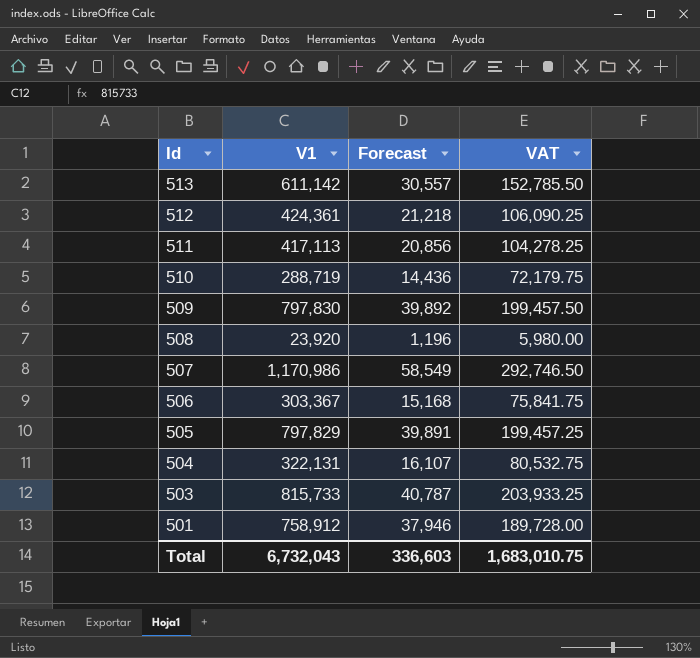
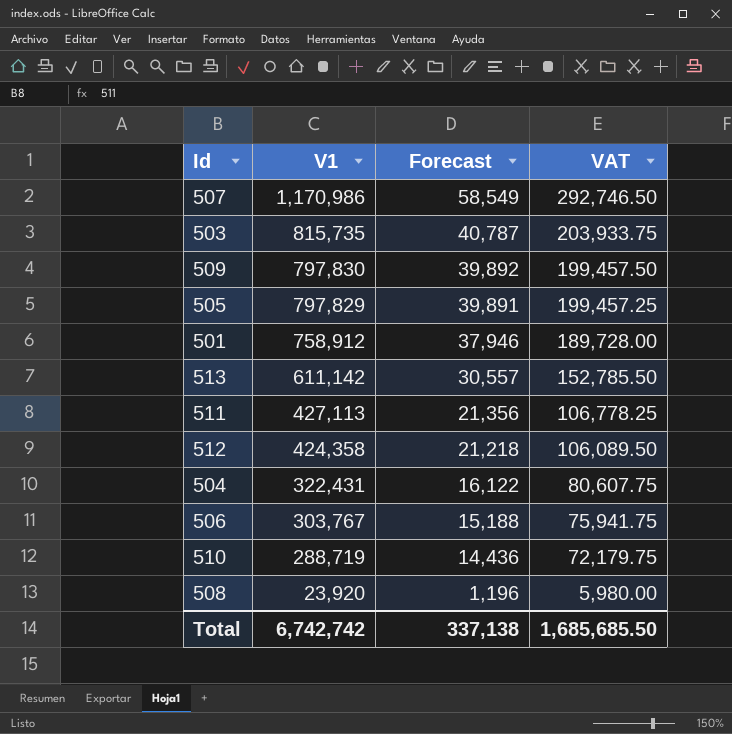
row order: Id descending -> V1 descending
503 | V1: 815,733 -> 815,735
503 | VAT: 203,933.25 -> 203,933.75
511 | V1: 417,113 -> 427,113
511 | Forecast: 20,856 -> 21,356
511 | VAT: 104,278.25 -> 106,778.25
512 | V1: 424,361 -> 424,358
512 | VAT: 106,090.25 -> 106,089.50
504 | V1: 322,131 -> 322,431
504 | Forecast: 16,107 -> 16,122
504 | VAT: 80,532.75 -> 80,607.75
506 | V1: 303,367 -> 303,767
506 | Forecast: 15,168 -> 15,188
506 | VAT: 75,841.75 -> 75,941.75
Total | V1: 6,732,043 -> 6,742,742
Total | Forecast: 336,603 -> 337,138
Total | VAT: 1,683,010.75 -> 1,685,685.50

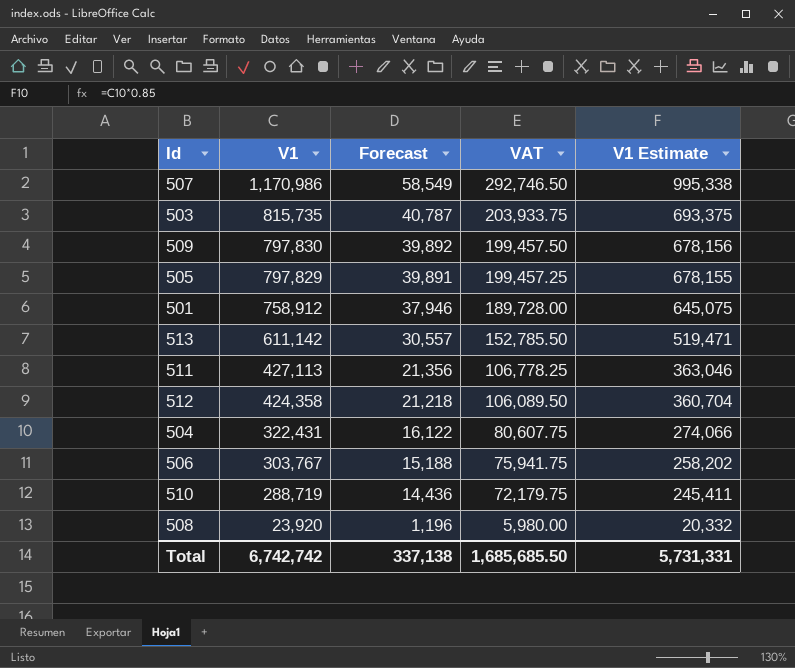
column V1 Estimate | formula: none -> [V1] * 0.85

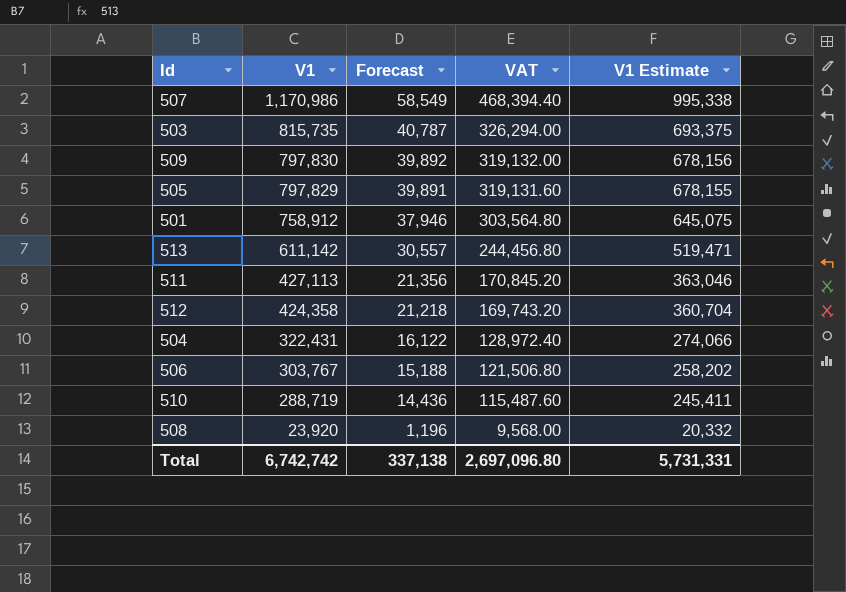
column VAT | formula: [V1] * 0.25 -> [V1] * 0.4
Total | VAT: 1,685,685.50 -> 2,697,096.80

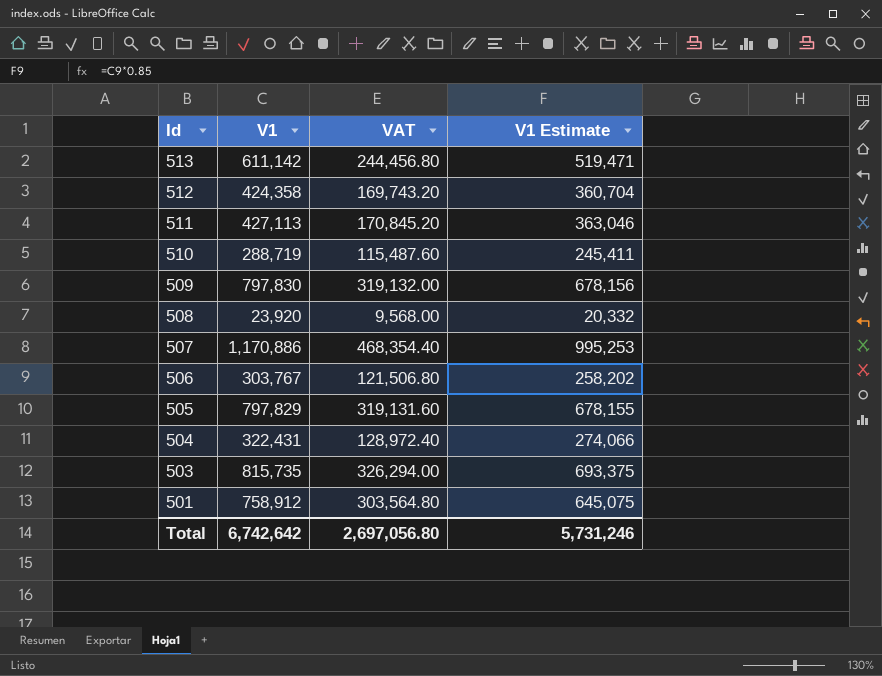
row order: V1 descending -> Id descending
column Forecast | formula: [V1] * 0.05 -> none
507 | V1: 1,170,986 -> 1,170,886
507 | VAT: 468,394.40 -> 468,354.40
507 | V1 Estimate: 995,338 -> 995,253
Total | V1: 6,742,742 -> 6,742,642
Total | VAT: 2,697,096.80 -> 2,697,056.80
Total | V1 Estimate: 5,731,331 -> 5,731,246

